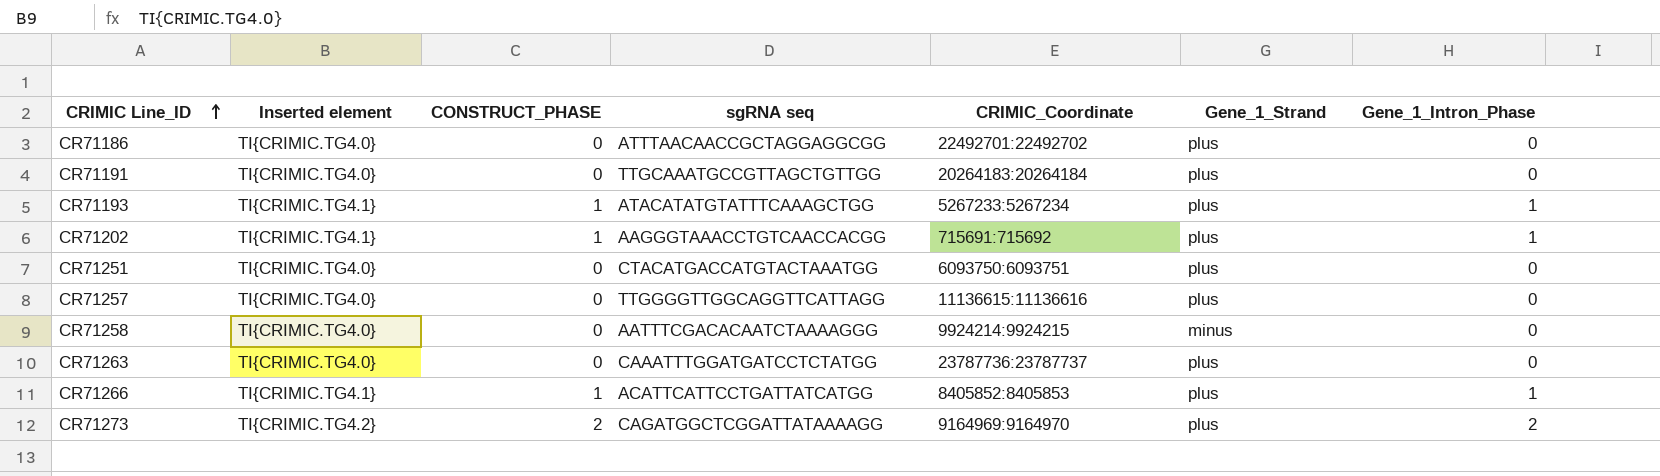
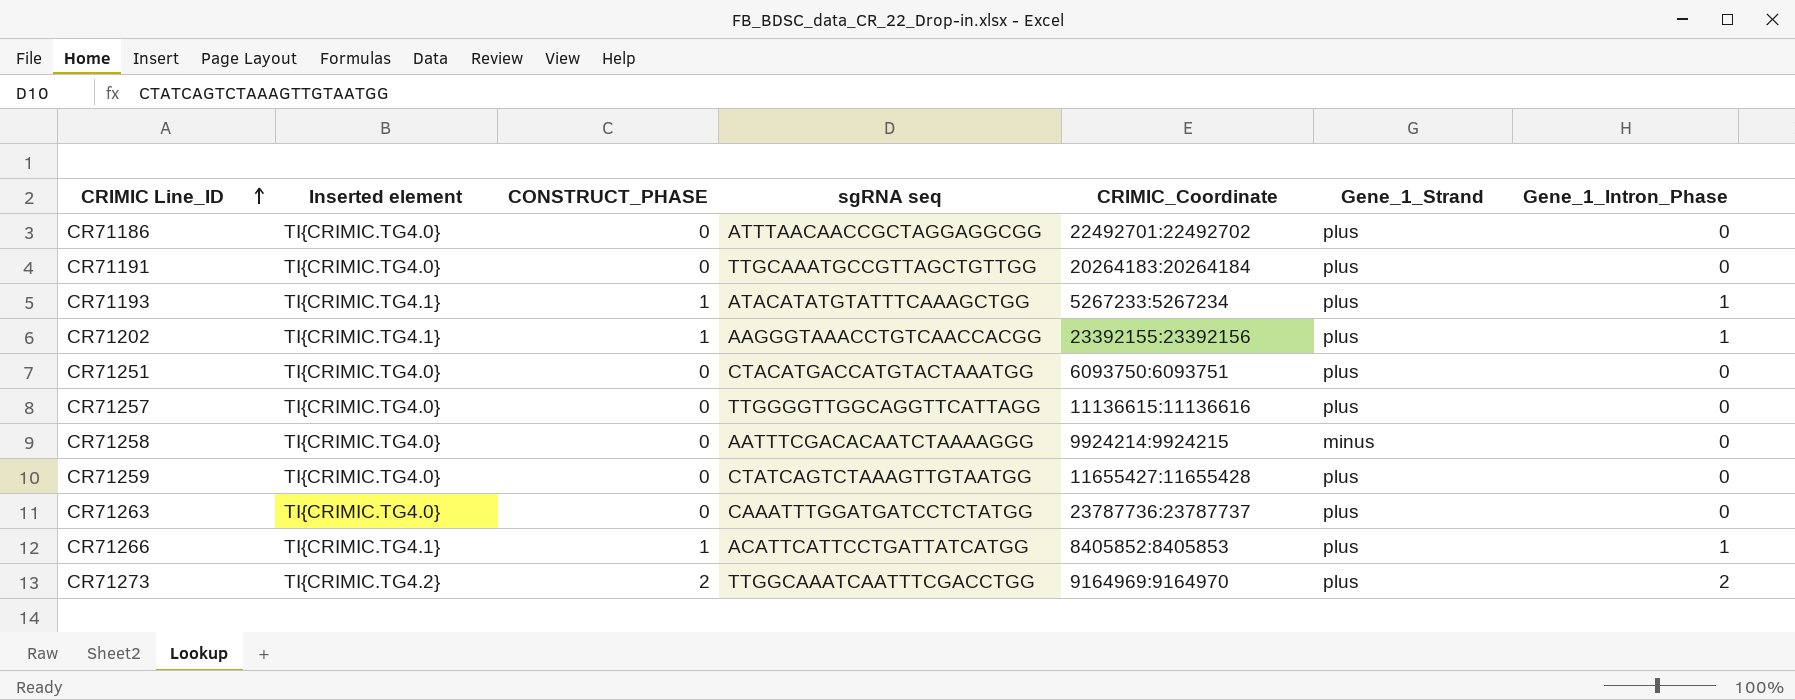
CR71202 | CRIMIC_Coordinate: 715691:715692 -> 23392155:23392156
row CR71259: none -> TI{CRIMIC.TG4.0} | 0 | CTATCAGTCTAAAGTTGTAATGG | 11655427:11655428 | plus | 0
CR71273 | sgRNA seq: CAGATGGCTCGGATTATAAAAGG -> TTGGCAAATCAATTTCGACCTGG

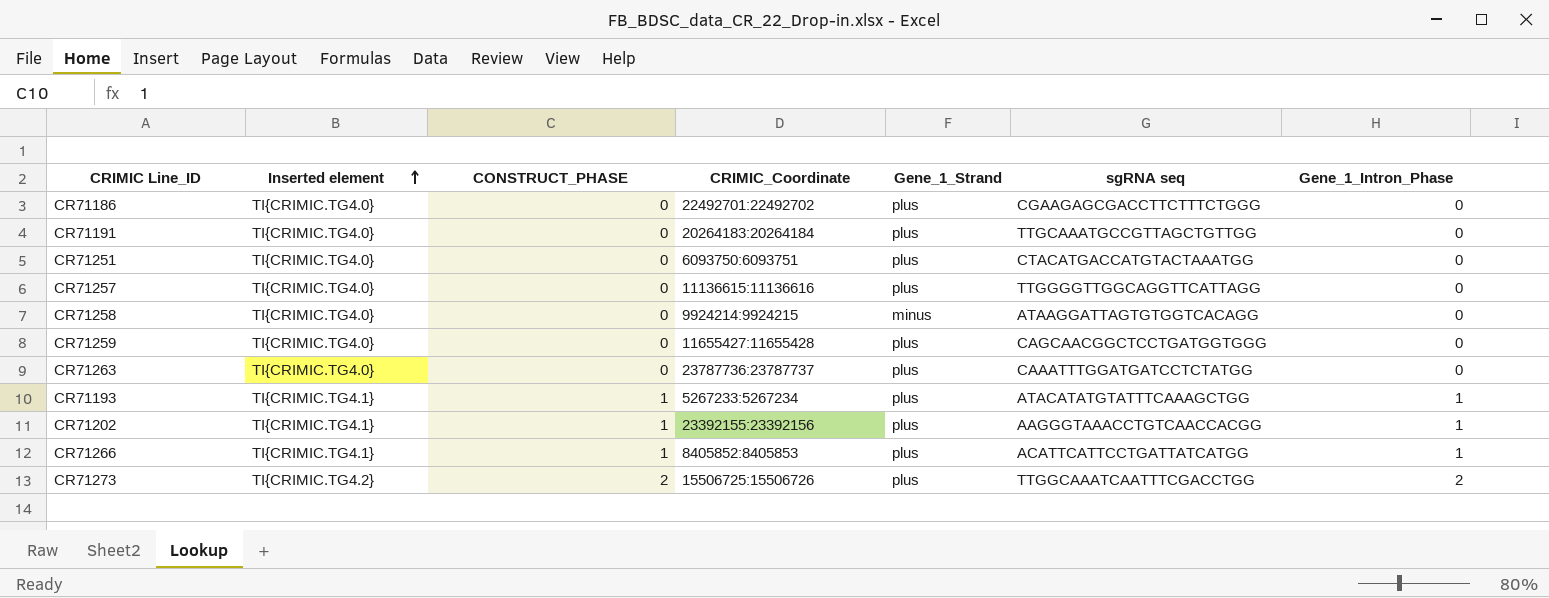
row order: CRIMIC Line_ID ascending -> Inserted element ascending
column sgRNA seq | position: 4 -> 6
CR71186 | sgRNA seq: ATTTAACAACCGCTAGGAGGCGG -> CGAAGAGCGACCTTCTTTCTGGG
CR71258 | sgRNA seq: AATTTCGACACAATCTAAAAGGG -> ATAAGGATTAGTGTGGTCACAGG
CR71259 | sgRNA seq: CTATCAGTCTAAAGTTGTAATGG -> CAGCAACGGCTCCTGATGGTGGG
CR71273 | CRIMIC_Coordinate: 9164969:9164970 -> 15506725:15506726

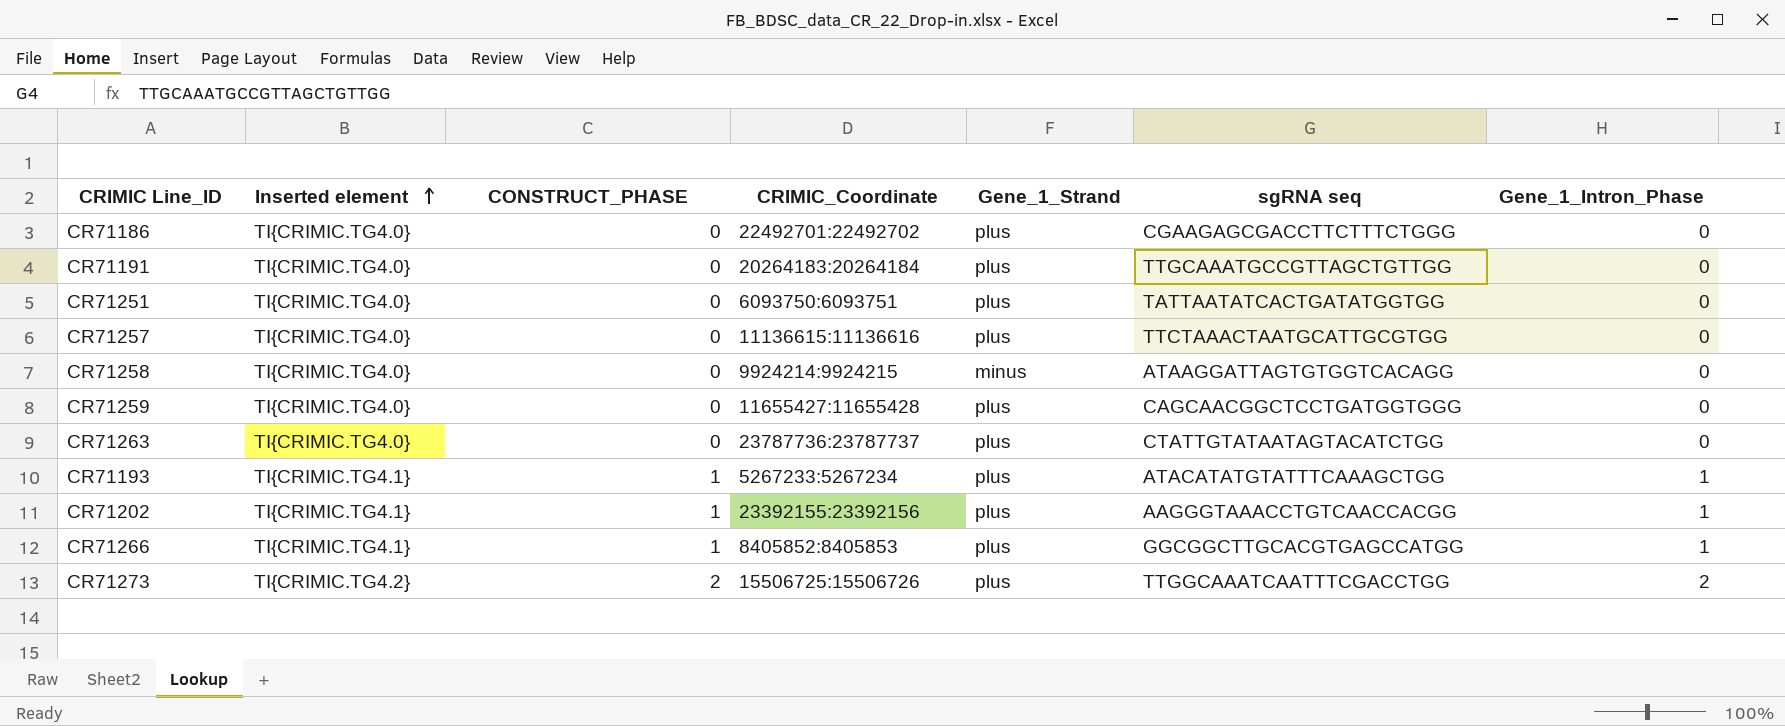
CR71251 | sgRNA seq: CTACATGACCATGTACTAAATGG -> TATTAATATCACTGATATGGTGG
CR71257 | sgRNA seq: TTGGGGTTGGCAGGTTCATTAGG -> TTCTAAACTAATGCATTGCGTGG
CR71263 | sgRNA seq: CAAATTTGGATGATCCTCTATGG -> CTATTGTATAATAGTACATCTGG
CR71266 | sgRNA seq: ACATTCATTCCTGATTATCATGG -> GGCGGCTTGCACGTGAGCCATGG

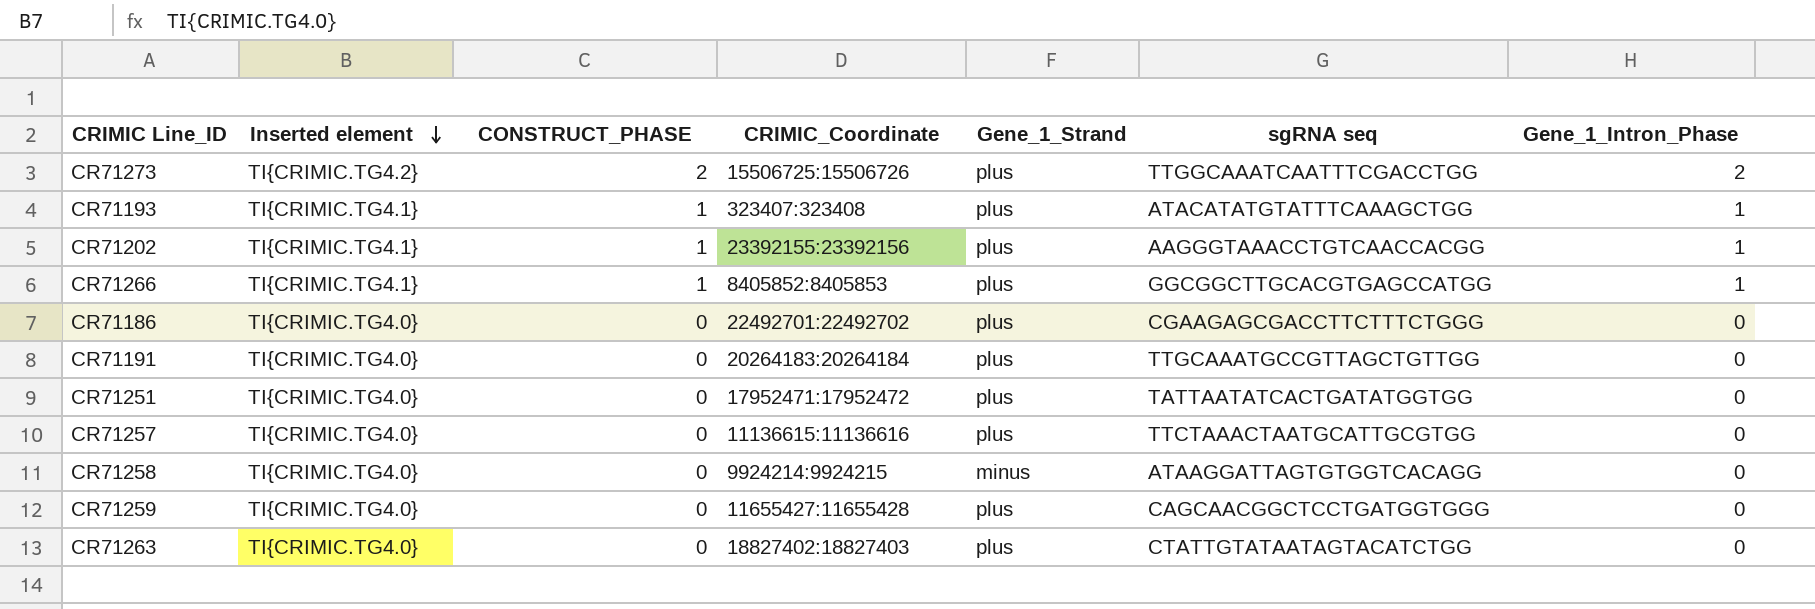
row order: Inserted element ascending -> Inserted element descending
CR71193 | CRIMIC_Coordinate: 5267233:5267234 -> 323407:323408
CR71251 | CRIMIC_Coordinate: 6093750:6093751 -> 17952471:17952472
CR71263 | CRIMIC_Coordinate: 23787736:23787737 -> 18827402:18827403

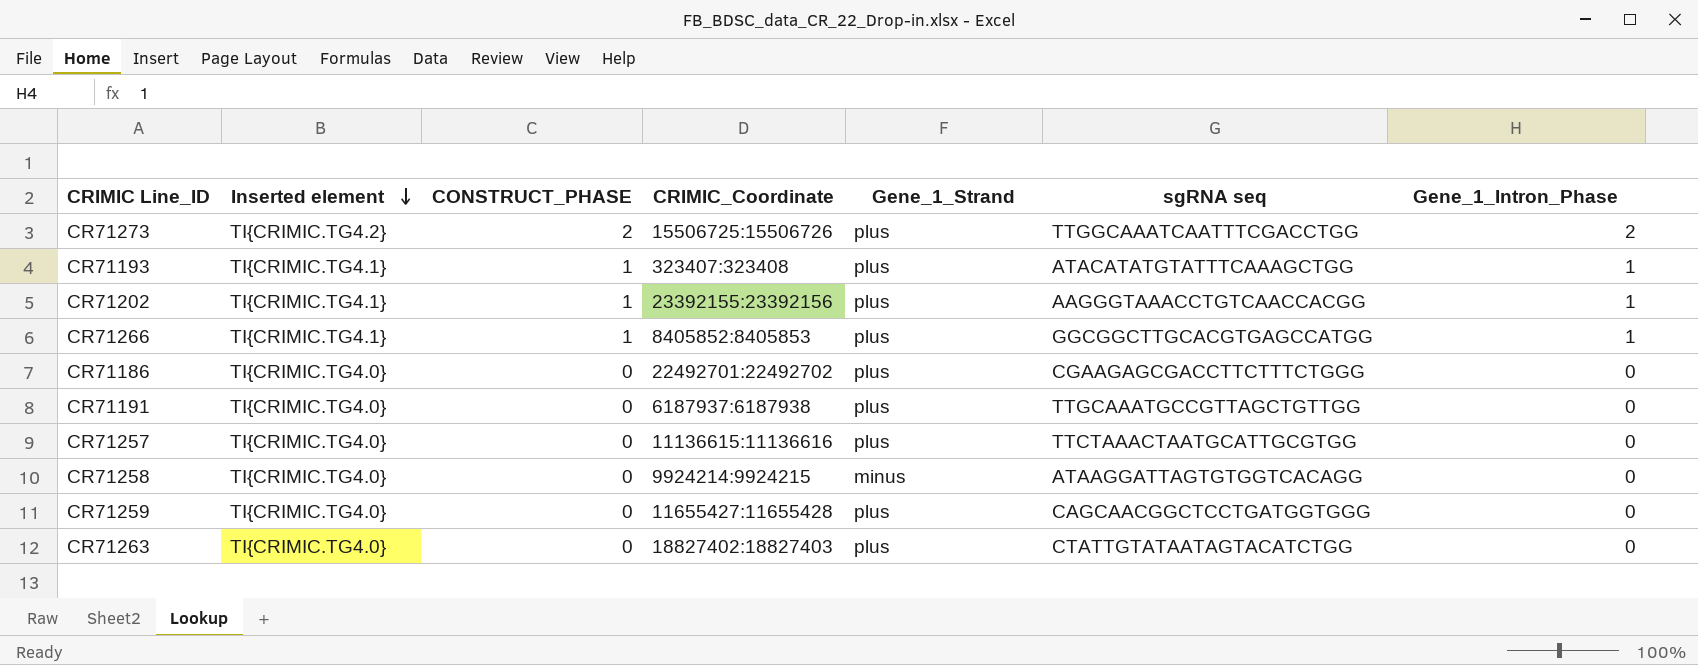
row CR71251: TI{CRIMIC.TG4.0} | 0 | 17952471:17952472 | plus | TATTAATATCACTGATATGGTGG | 0 -> none
CR71191 | CRIMIC_Coordinate: 20264183:20264184 -> 6187937:6187938

